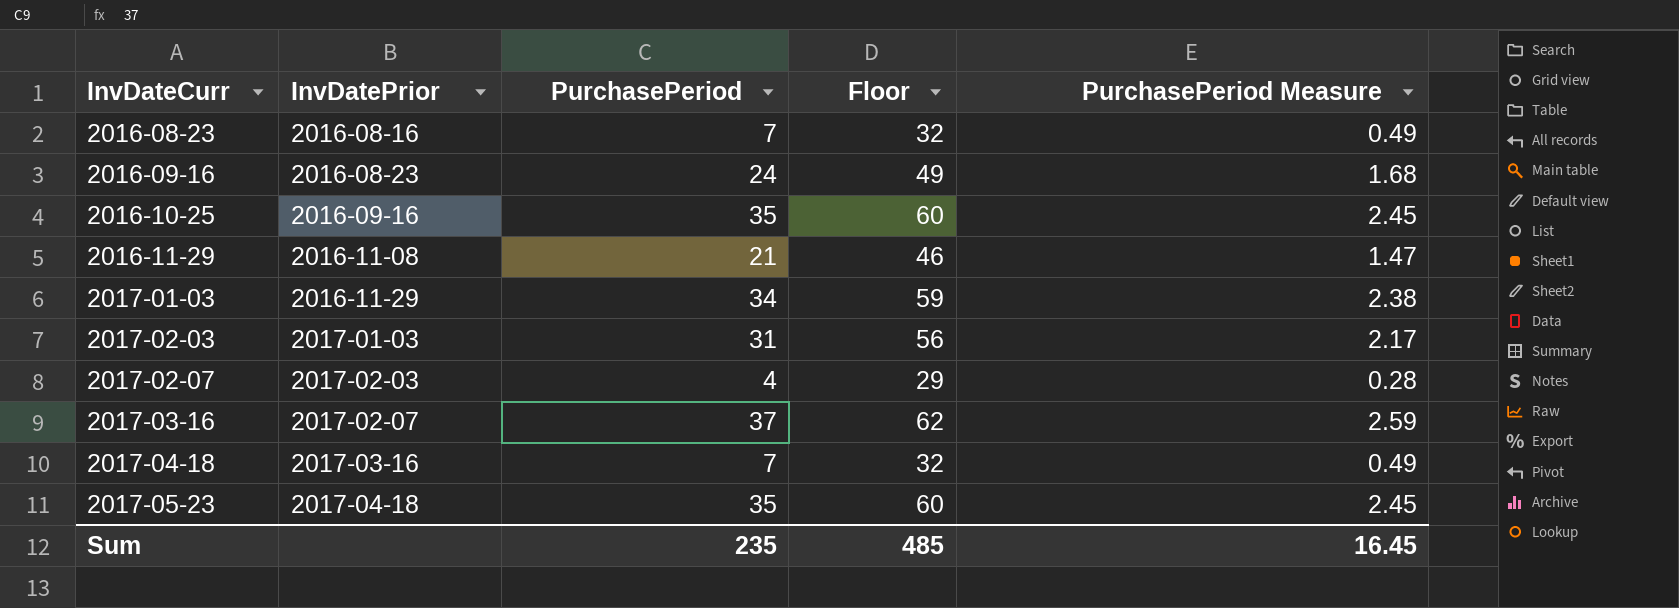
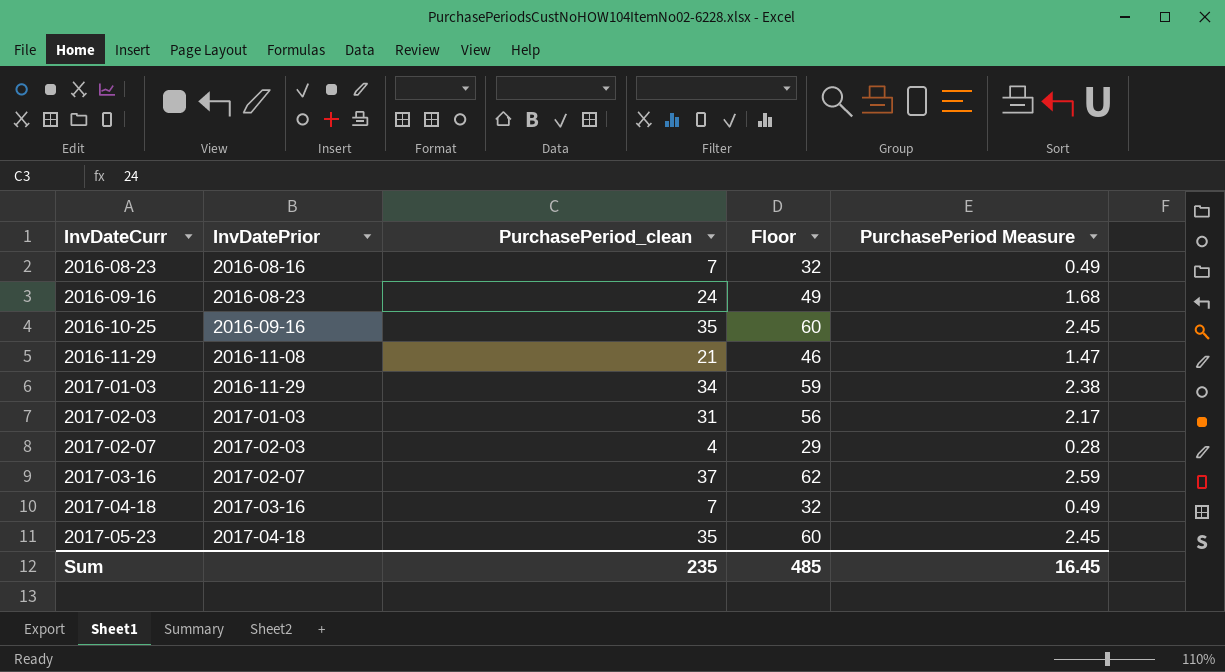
column name: PurchasePeriod -> PurchasePeriod_clean

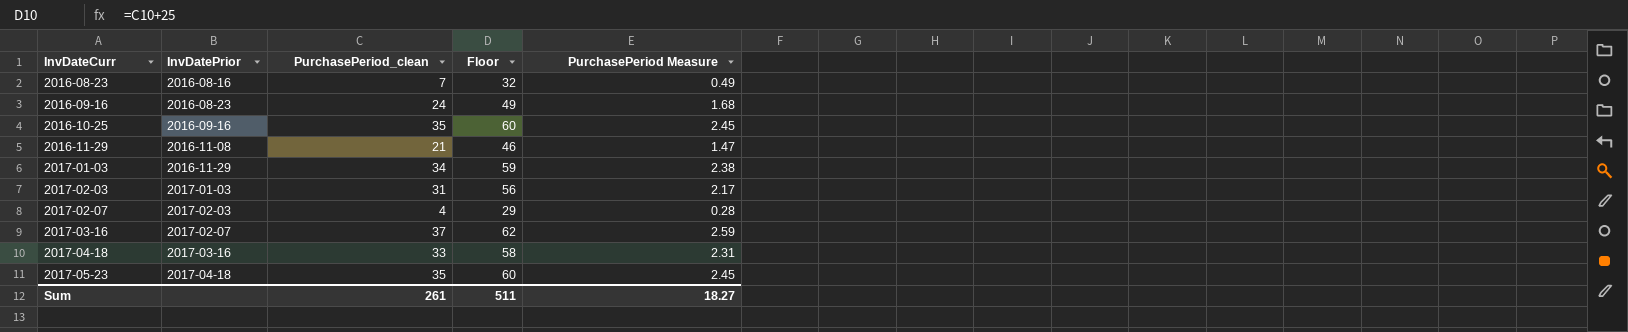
2017-04-18 | PurchasePeriod_clean: 7 -> 33
2017-04-18 | Floor: 32 -> 58
2017-04-18 | PurchasePeriod Measure: 0.49 -> 2.31
Sum | PurchasePeriod_clean: 235 -> 261
Sum | Floor: 485 -> 511
Sum | PurchasePeriod Measure: 16.45 -> 18.27

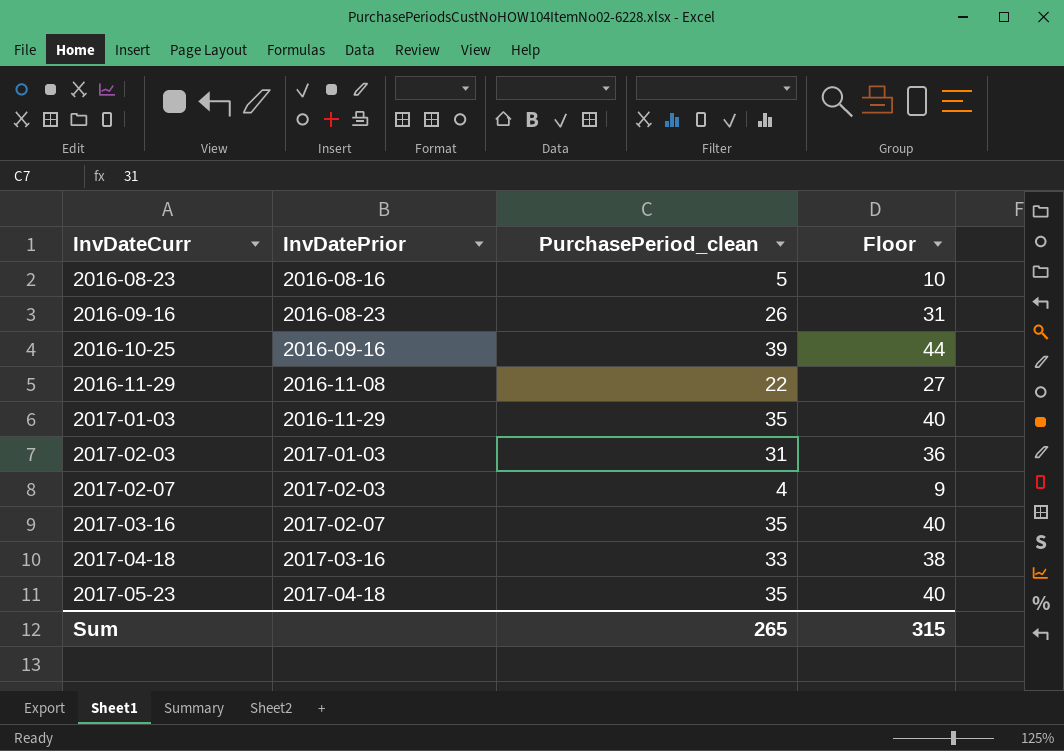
column PurchasePeriod Measure | formula: [PurchasePeriod_clean] * 0.07 -> none
column Floor | formula: [PurchasePeriod_clean] + 25 -> [PurchasePeriod_clean] + 5
2016-08-23 | PurchasePeriod_clean: 7 -> 5
2016-09-16 | PurchasePeriod_clean: 24 -> 26
2016-10-25 | PurchasePeriod_clean: 35 -> 39
2016-11-29 | PurchasePeriod_clean: 21 -> 22
2017-01-03 | PurchasePeriod_clean: 34 -> 35
2017-03-16 | PurchasePeriod_clean: 37 -> 35
Sum | PurchasePeriod_clean: 261 -> 265
Sum | Floor: 511 -> 315

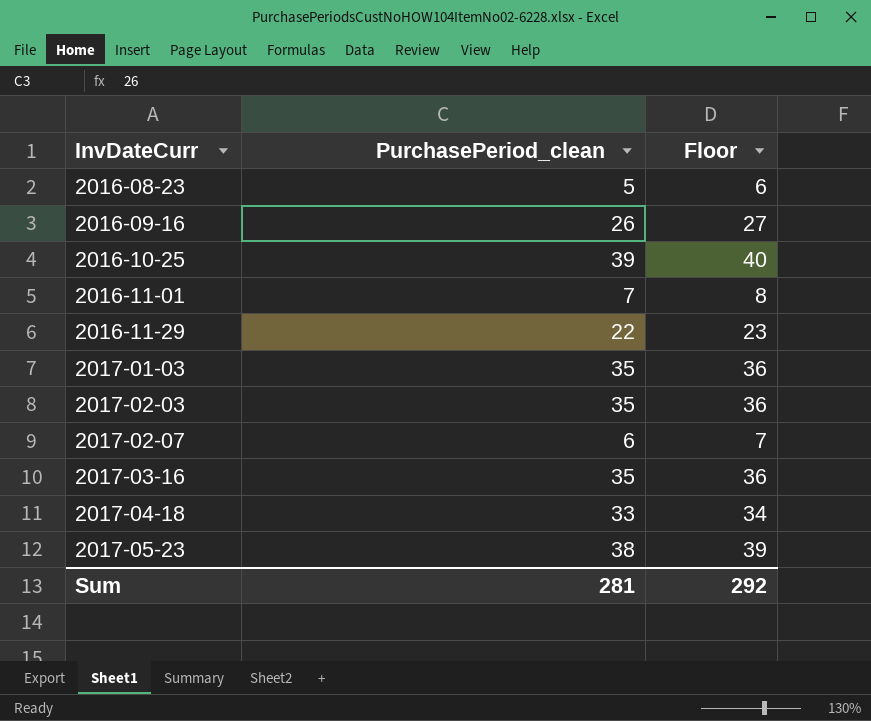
column InvDatePrior | position: 2 -> none
column Floor | formula: [PurchasePeriod_clean] + 5 -> [PurchasePeriod_clean] + 1
row 2016-11-01: none -> 7 | 8
2017-02-03 | PurchasePeriod_clean: 31 -> 35
2017-02-07 | PurchasePeriod_clean: 4 -> 6
2017-05-23 | PurchasePeriod_clean: 35 -> 38
Sum | PurchasePeriod_clean: 265 -> 281
Sum | Floor: 315 -> 292

